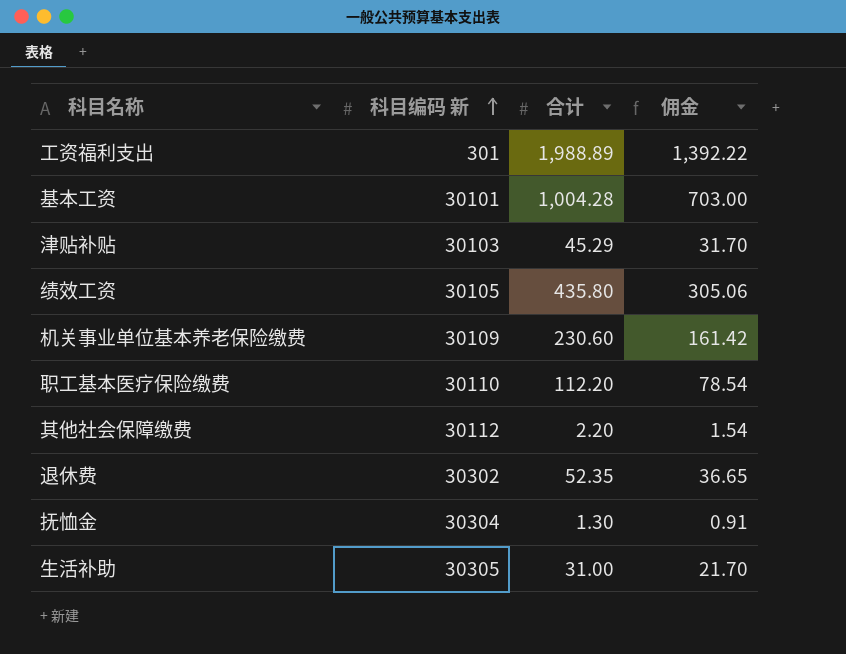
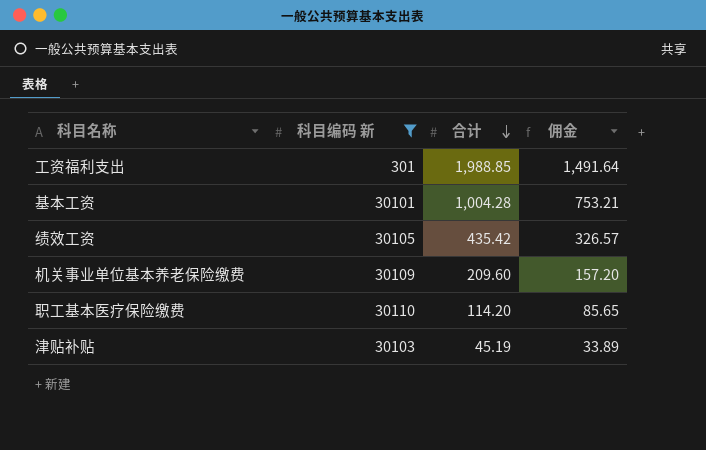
filter: none -> 科目编码 新 <= 30110
row order: 科目编码 新 ascending -> 合计 descending
column 佣金 | formula: [合计] * 0.7 -> [合计] * 0.75
工资福利支出 | 合计: 1,988.89 -> 1,988.85
绩效工资 | 合计: 435.80 -> 435.42
机关事业单位基本养老保险缴费 | 合计: 230.60 -> 209.60
职工基本医疗保险缴费 | 合计: 112.20 -> 114.20
津贴补贴 | 合计: 45.29 -> 45.19

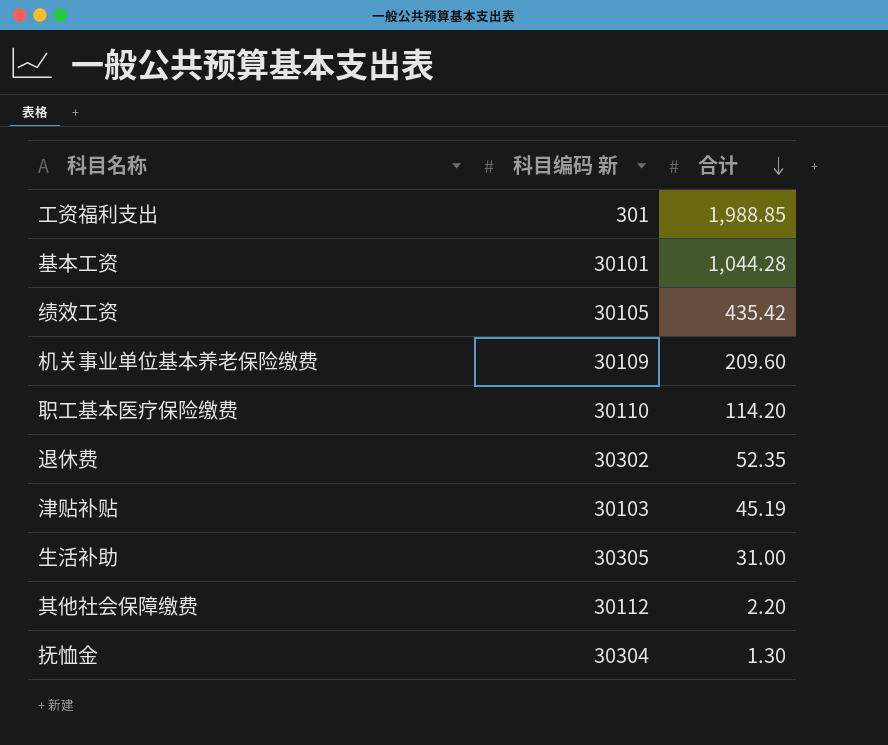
filter: 科目编码 新 <= 30110 -> none
column 佣金 | formula: [合计] * 0.75 -> none
基本工资 | 合计: 1,004.28 -> 1,044.28

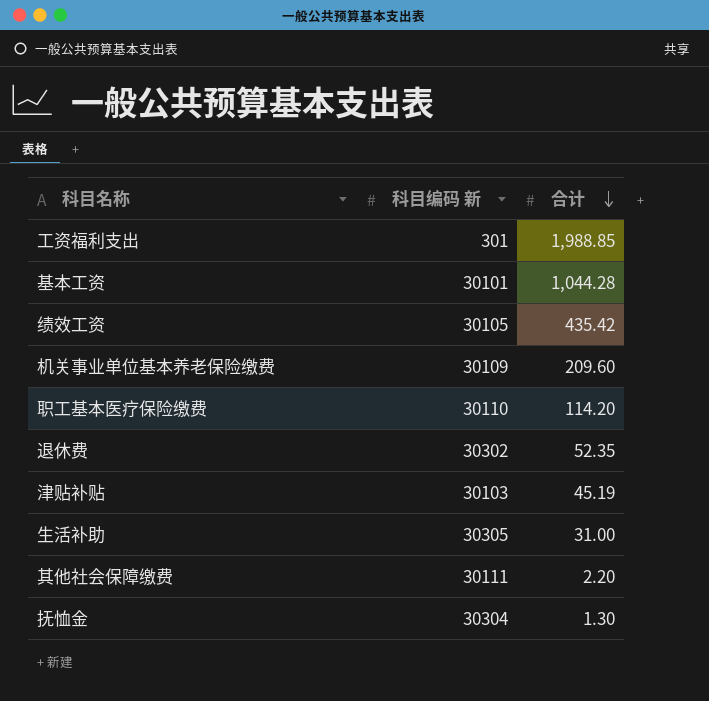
其他社会保障缴费 | 科目编码 新: 30112 -> 30111

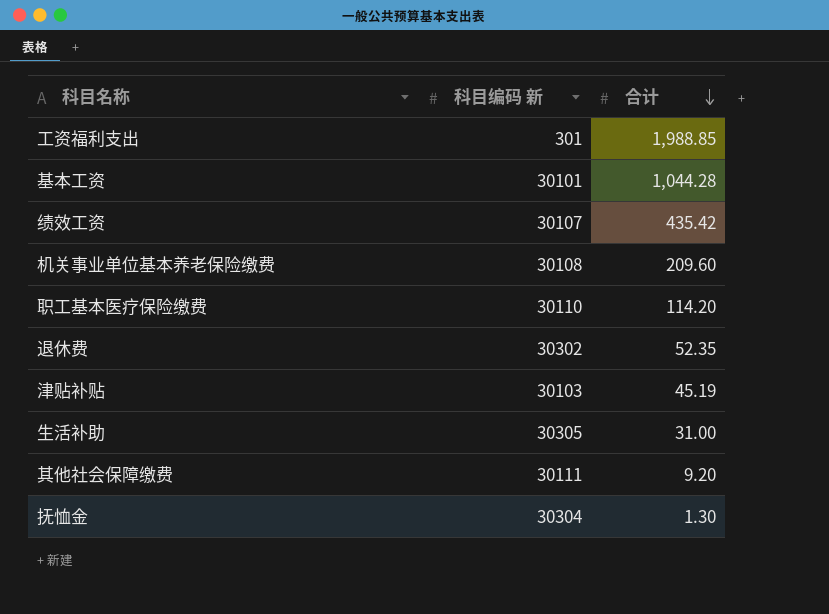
绩效工资 | 科目编码 新: 30105 -> 30107
机关事业单位基本养老保险缴费 | 科目编码 新: 30109 -> 30108
其他社会保障缴费 | 合计: 2.20 -> 9.20

